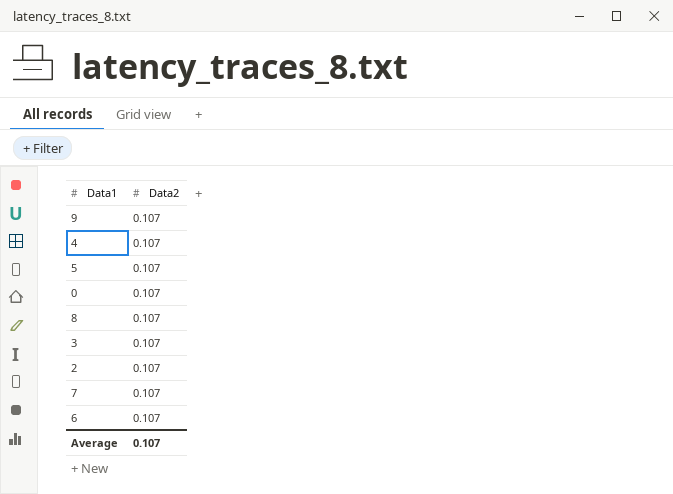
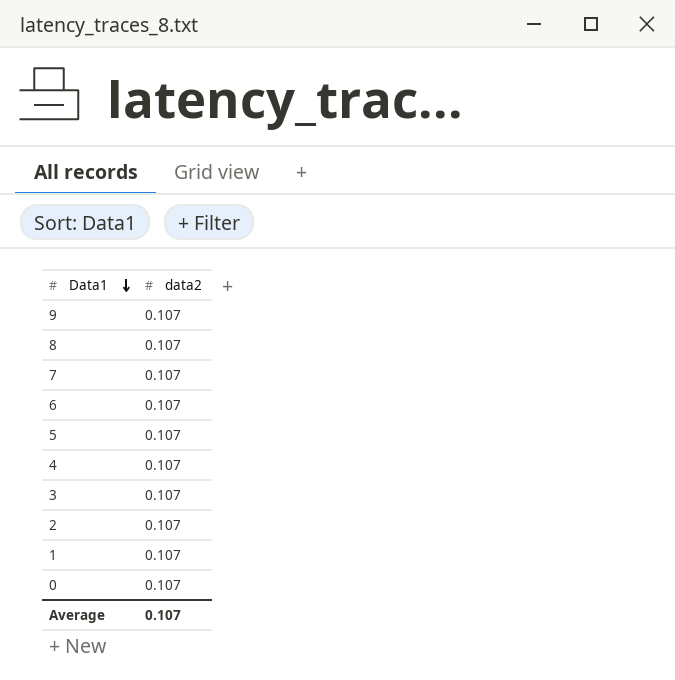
row order: none -> Data1 descending
column name: Data2 -> data2
row 1: none -> 0.107

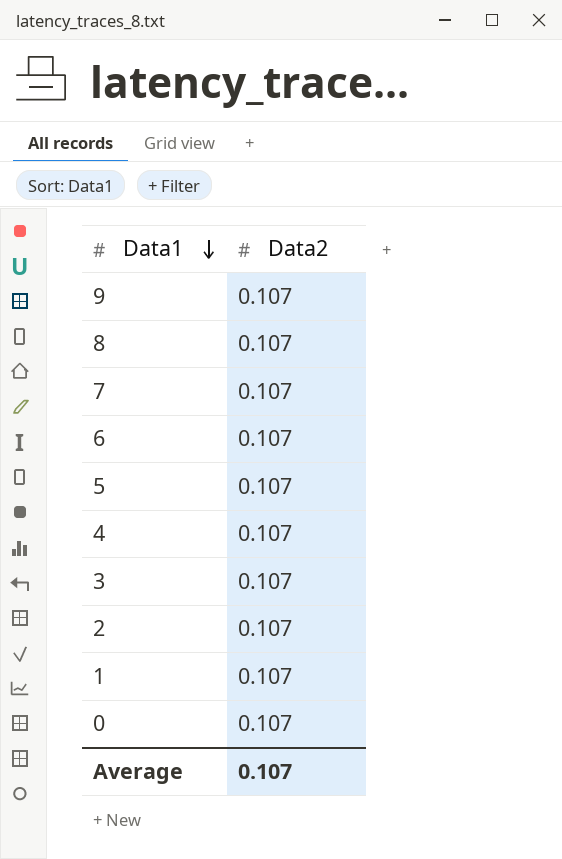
column name: data2 -> Data2

